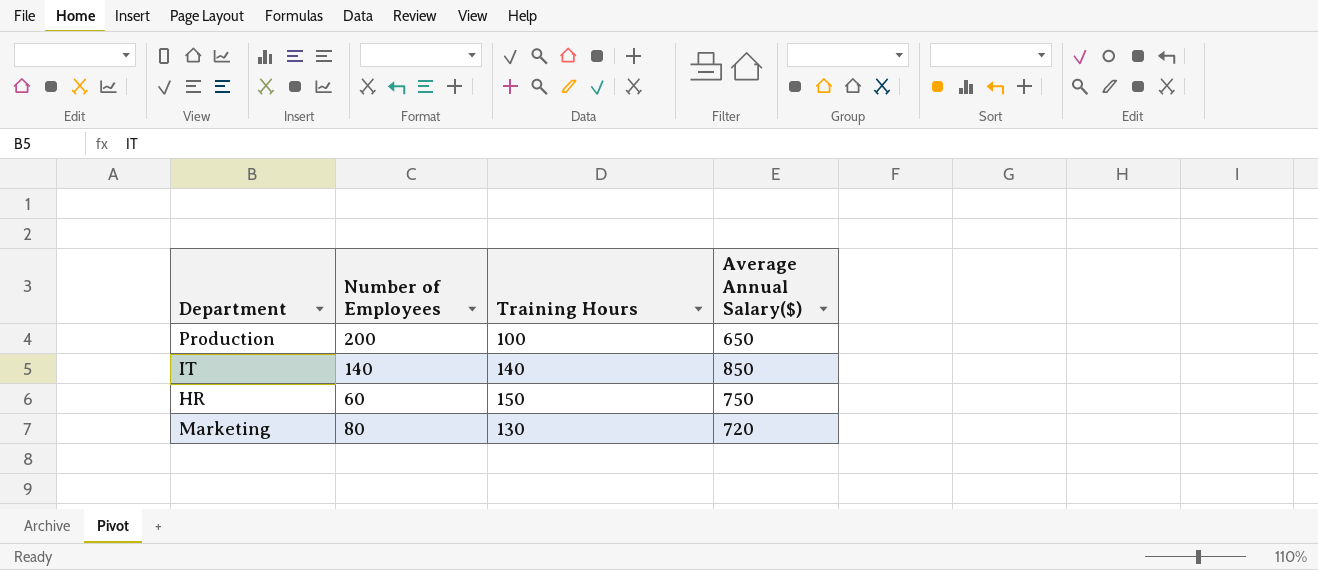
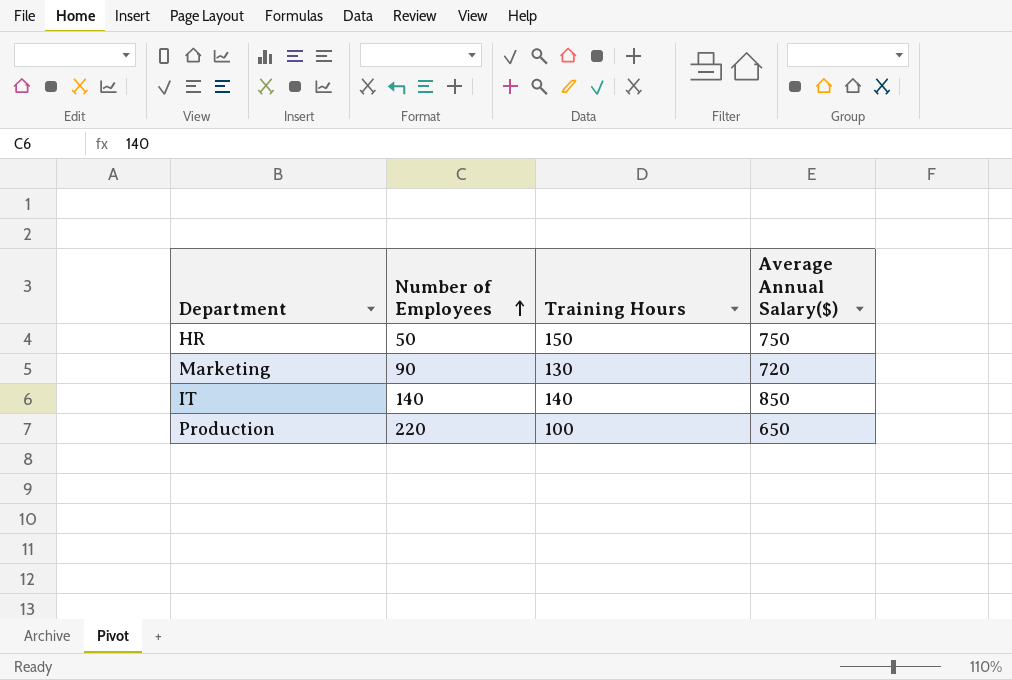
row order: none -> Number of Employees ascending
HR | Number of Employees: 60 -> 50
Marketing | Number of Employees: 80 -> 90
Production | Number of Employees: 200 -> 220

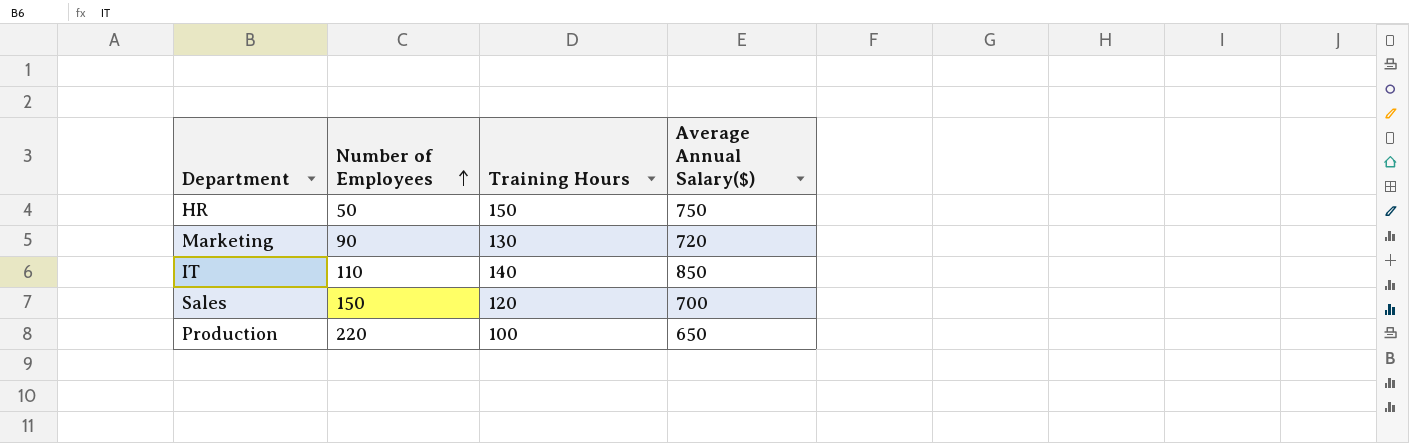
IT | Number of Employees: 140 -> 110
row Sales: none -> 150 | 120 | 700

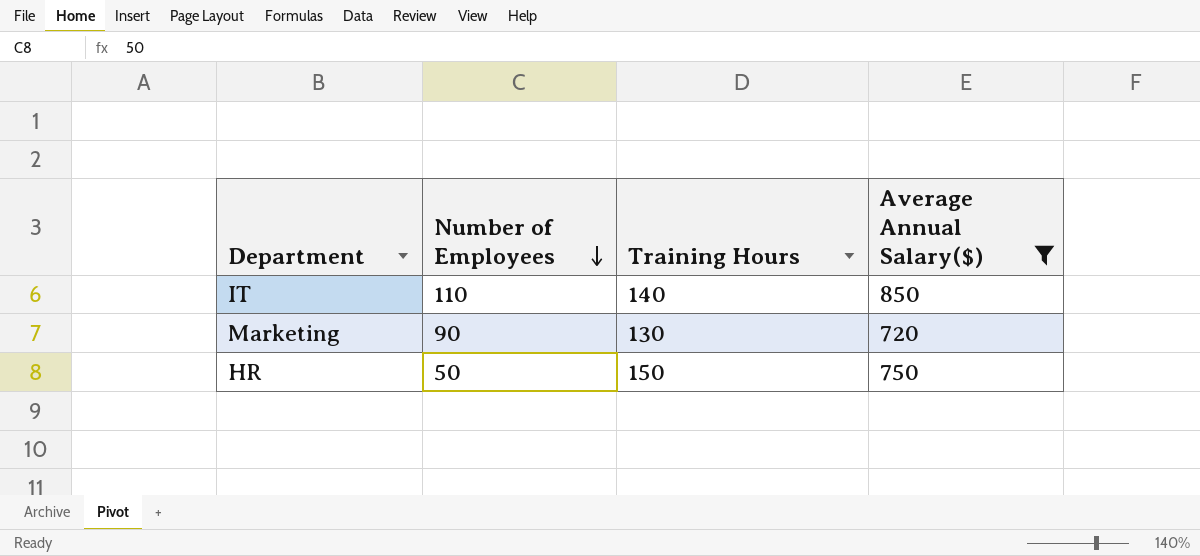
filter: none -> Average Annual Salary($) >= 720
row order: Number of Employees ascending -> Number of Employees descending

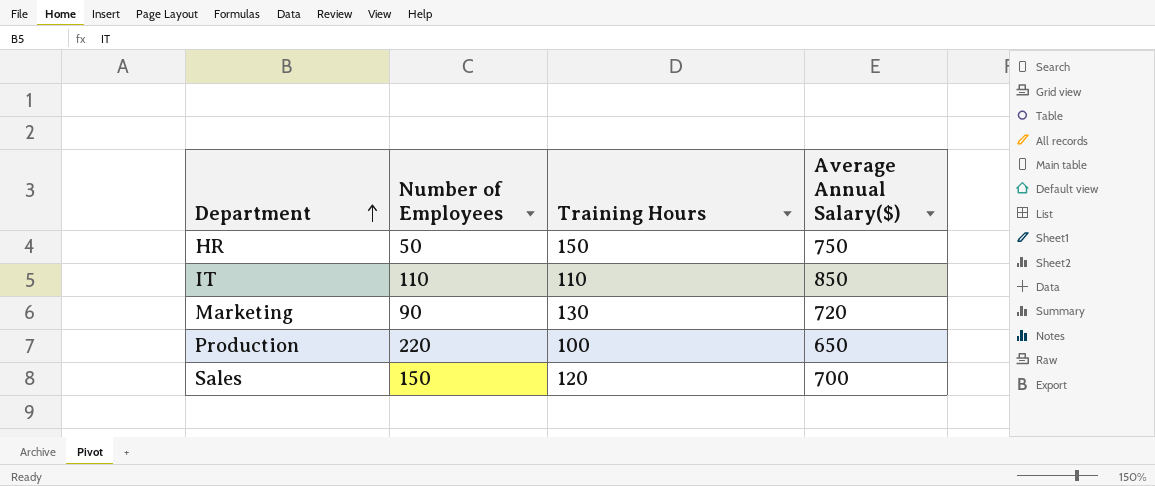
filter: Average Annual Salary($) >= 720 -> none
row order: Number of Employees descending -> Department ascending
IT | Training Hours: 140 -> 110

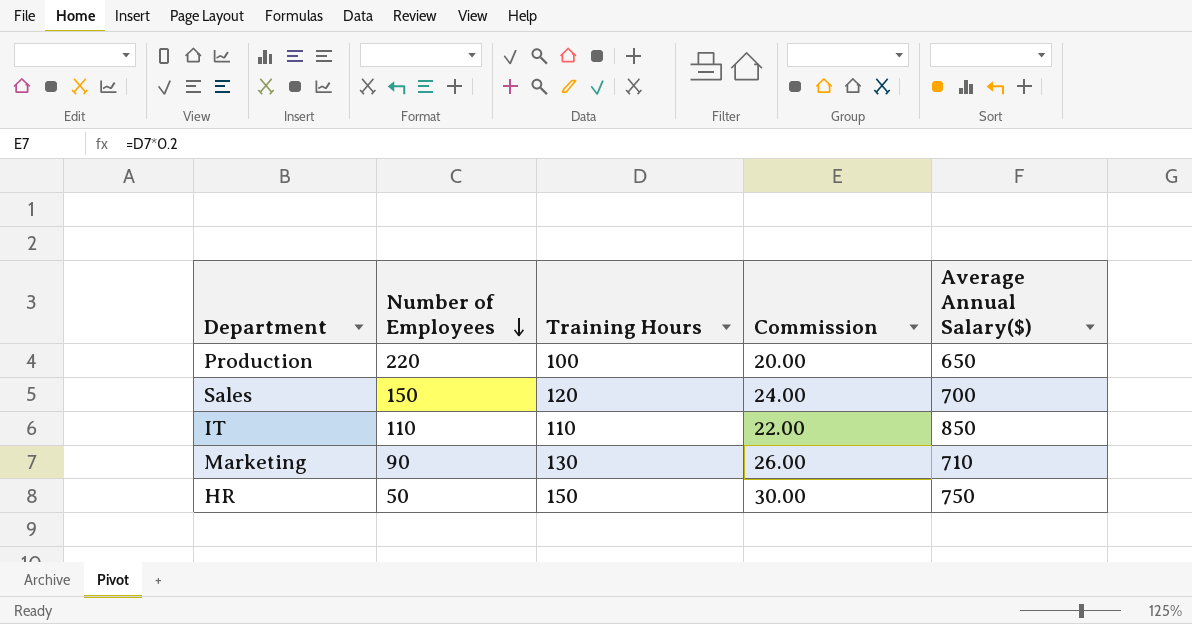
row order: Department ascending -> Number of Employees descending
column Commission | formula: none -> [Training Hours] * 0.2
Marketing | Average Annual Salary($): 720 -> 710

